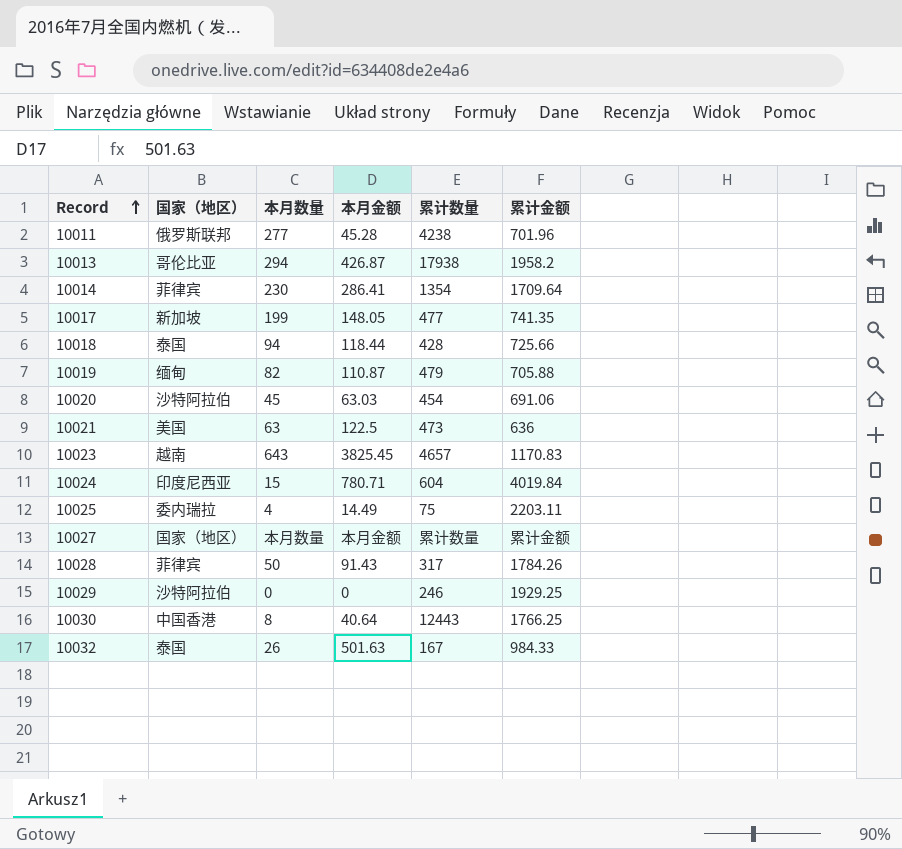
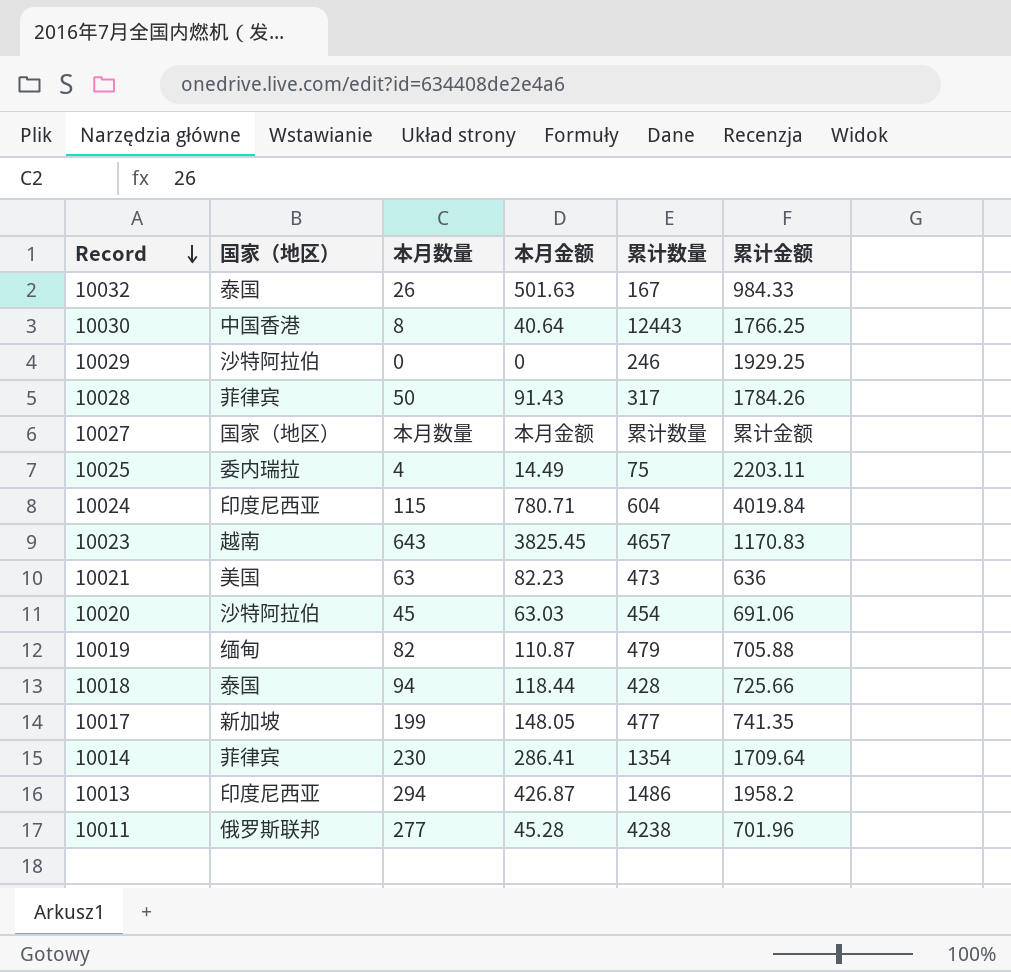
row order: Record ascending -> Record descending
10024 | 本月数量: 15 -> 115
10021 | 本月金额: 122.5 -> 82.23
10013 | 国家（地区）: 哥伦比亚 -> 印度尼西亚
10013 | 累计数量: 17938 -> 1486

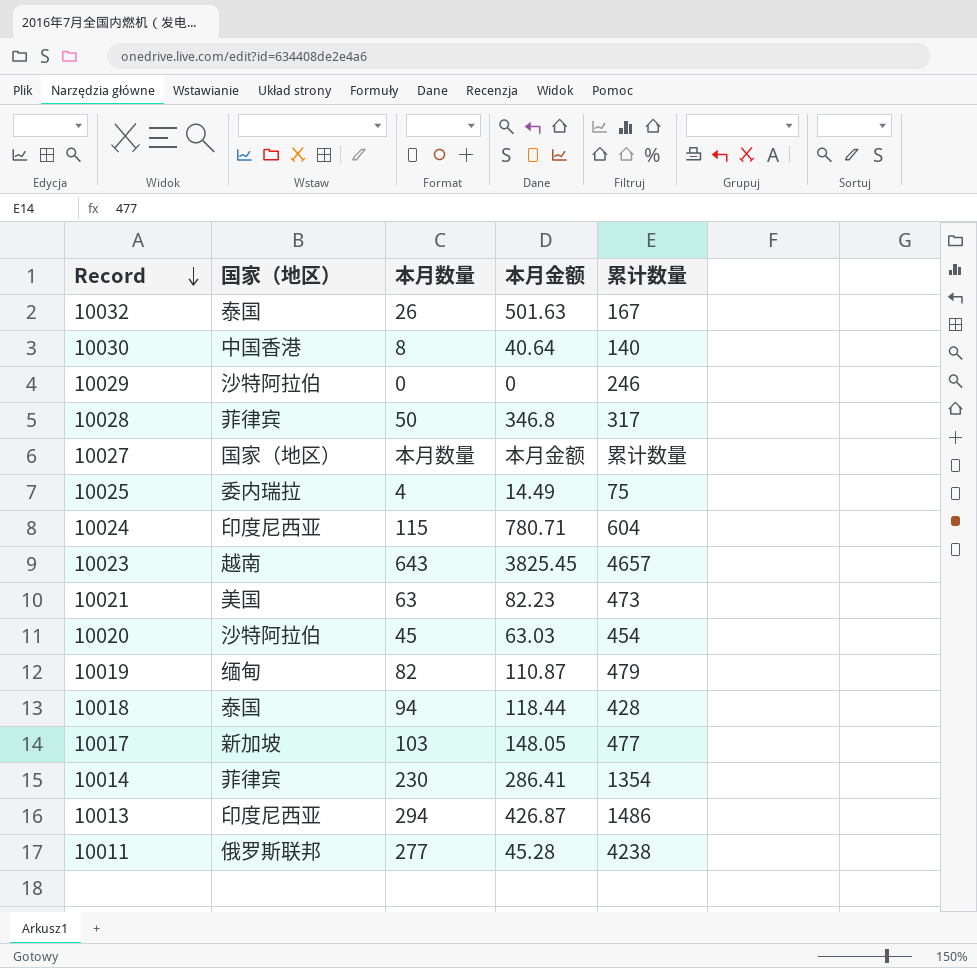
column 累计金额 | position: 6 -> none
10030 | 累计数量: 12443 -> 140
10028 | 本月金额: 91.43 -> 346.8
10017 | 本月数量: 199 -> 103

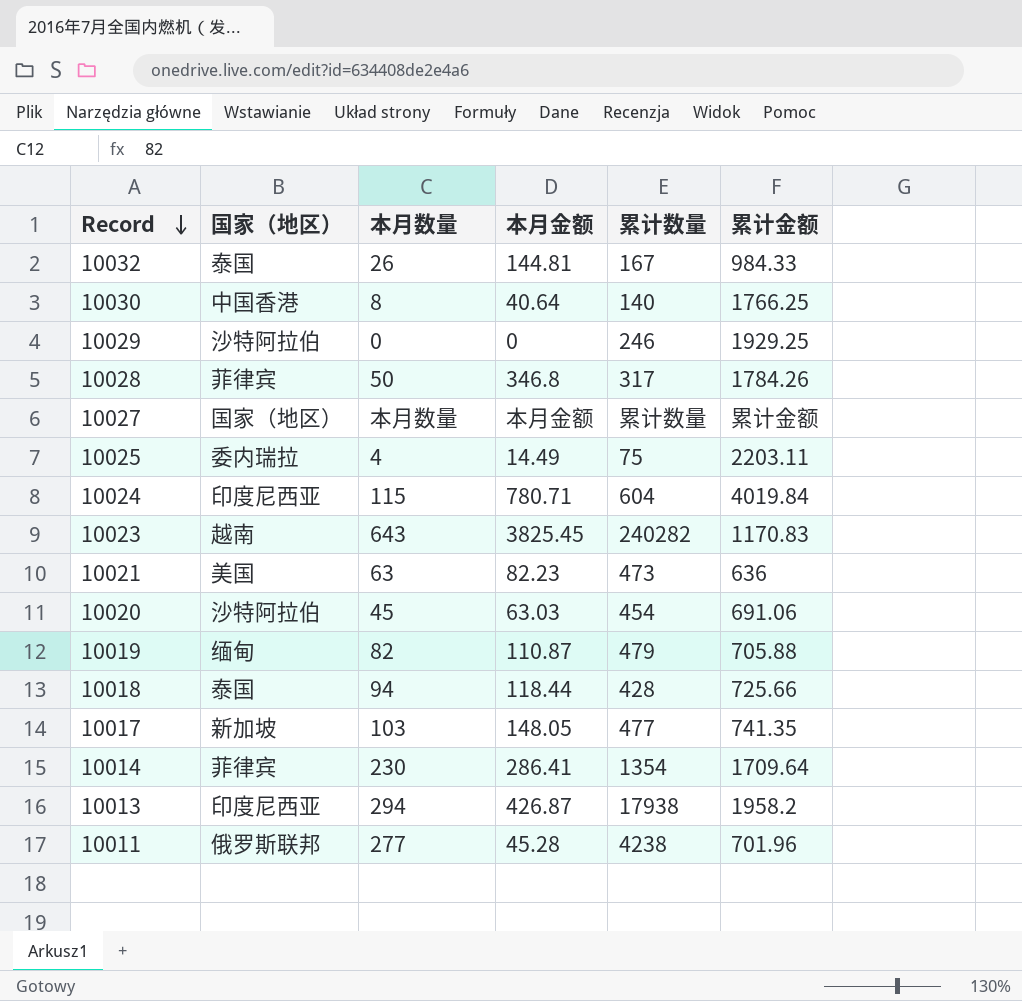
column 累计金额 | position: none -> 6
10032 | 本月金额: 501.63 -> 144.81
10023 | 累计数量: 4657 -> 240282
10013 | 累计数量: 1486 -> 17938

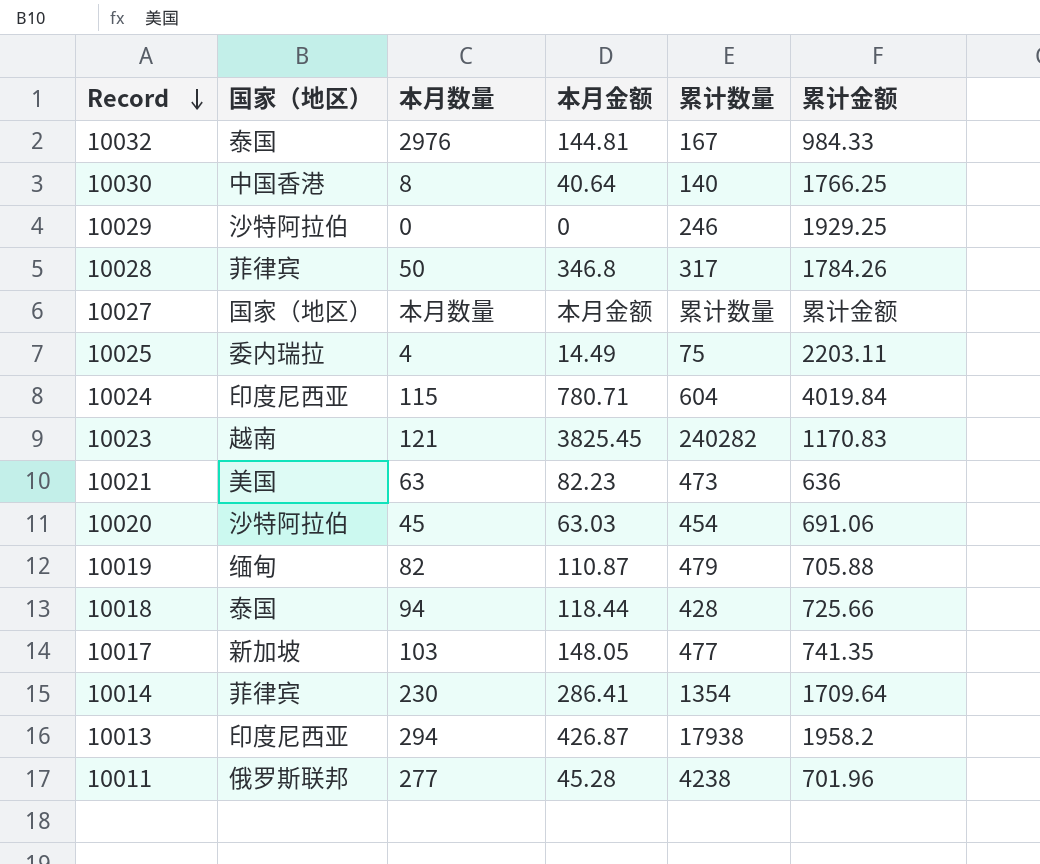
10032 | 本月数量: 26 -> 2976
10023 | 本月数量: 643 -> 121

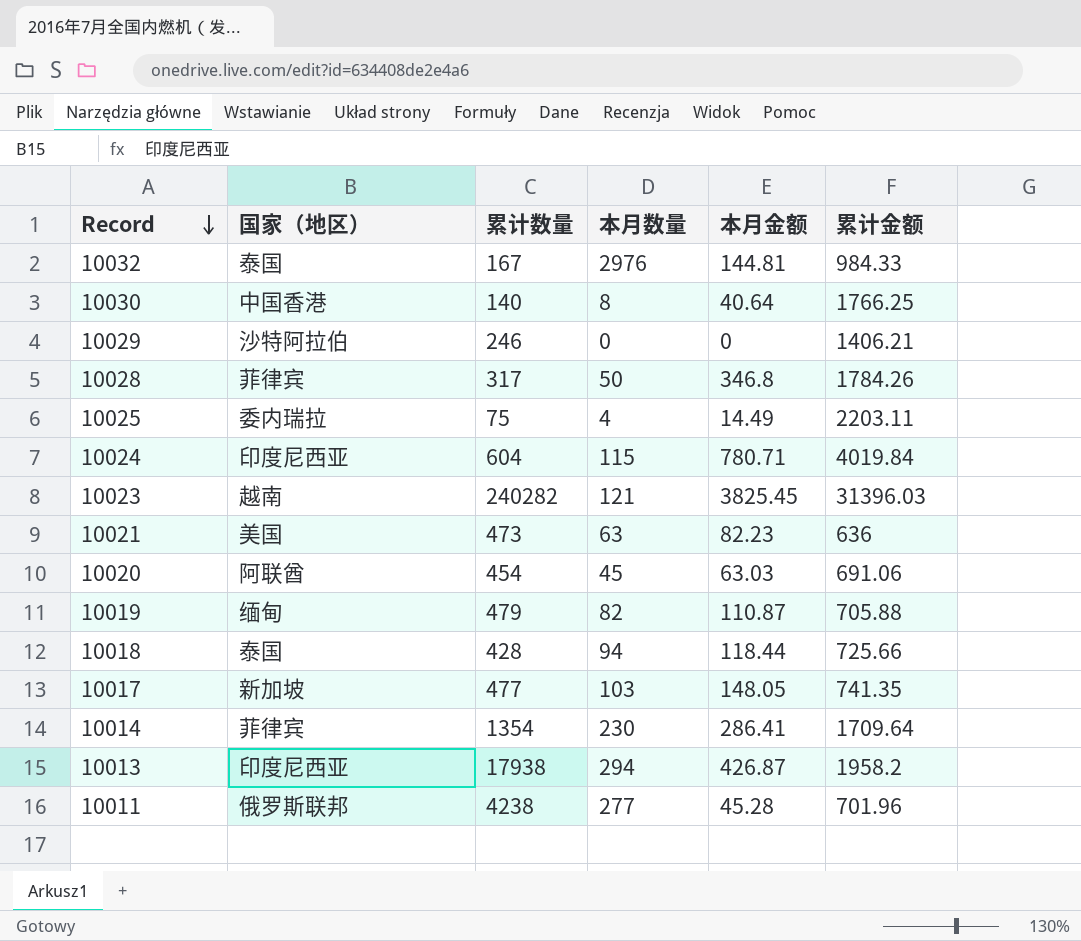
column 累计数量 | position: 5 -> 3
row 10027: 国家（地区） | 本月数量 | 本月金额 | 累计数量 | 累计金额 -> none
10029 | 累计金额: 1929.25 -> 1406.21
10023 | 累计金额: 1170.83 -> 31396.03
10020 | 国家（地区）: 沙特阿拉伯 -> 阿联酋

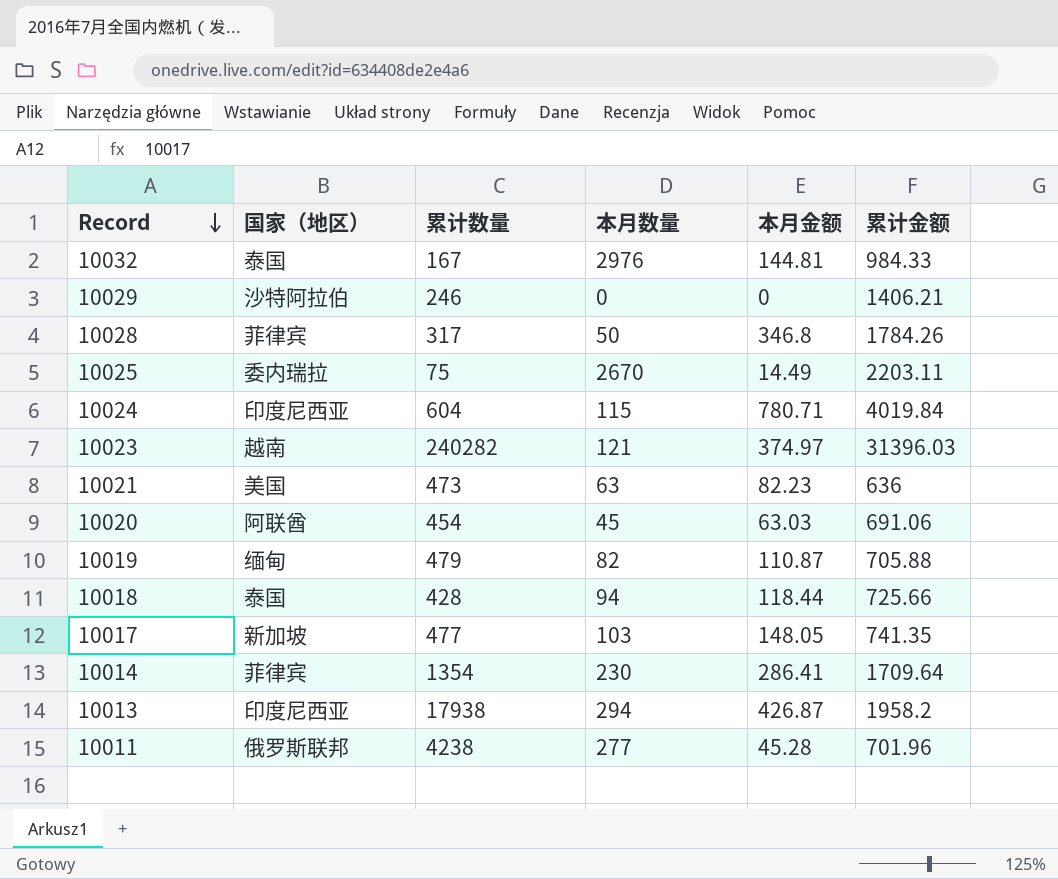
row 10030: 中国香港 | 140 | 8 | 40.64 | 1766.25 -> none
10025 | 本月数量: 4 -> 2670
10023 | 本月金额: 3825.45 -> 374.97

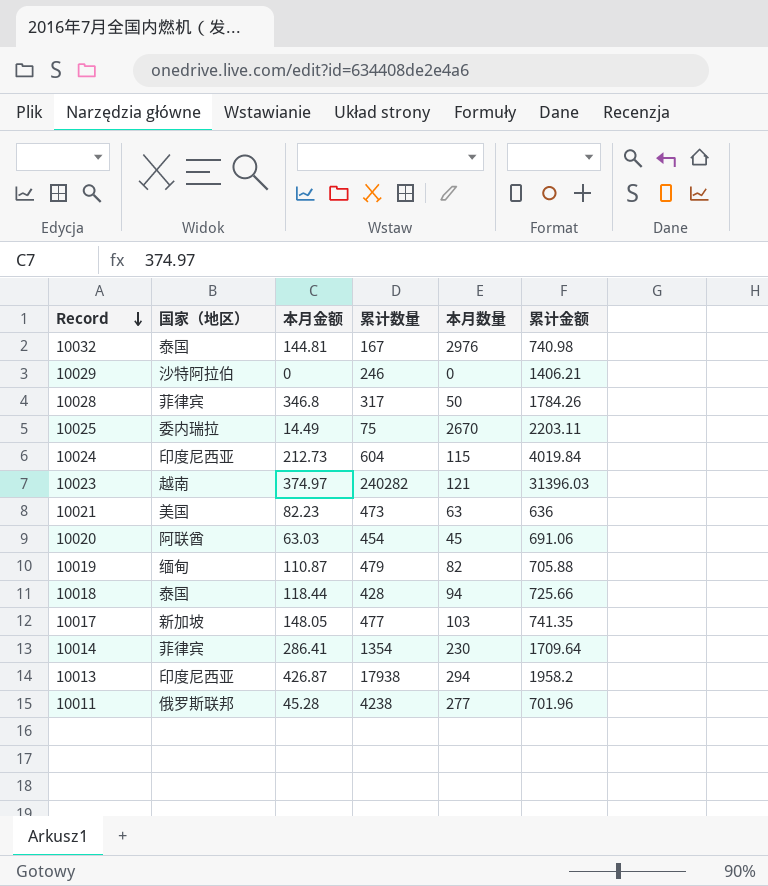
column 本月金额 | position: 5 -> 3
10032 | 累计金额: 984.33 -> 740.98
10024 | 本月金额: 780.71 -> 212.73

